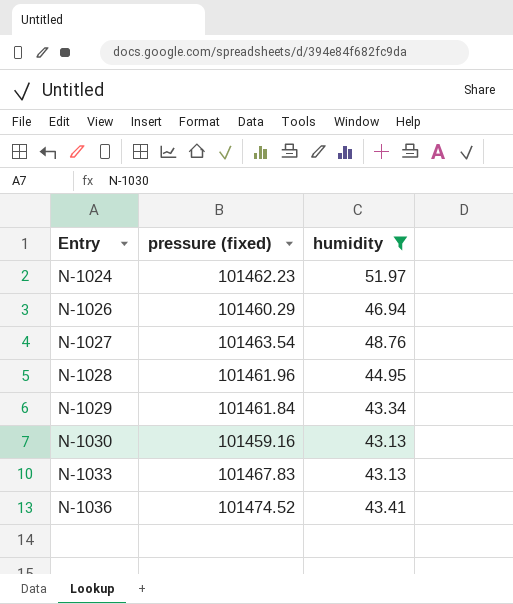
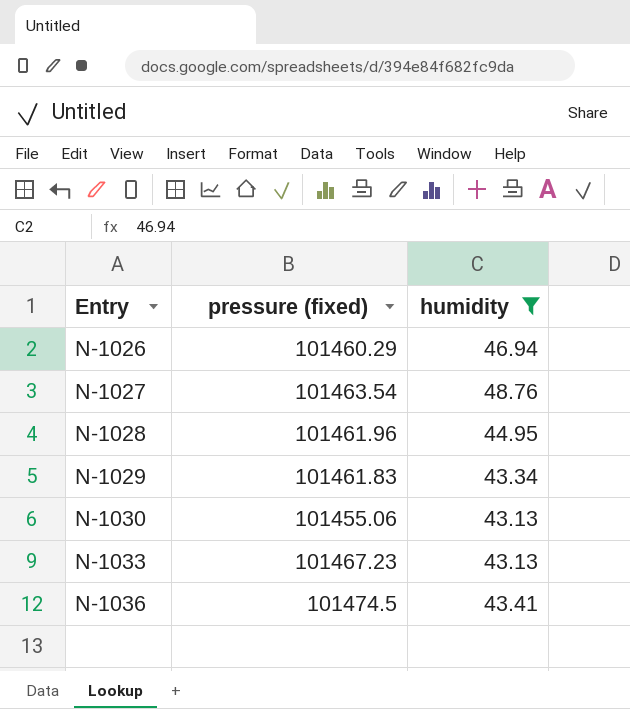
row N-1024: 101462.23 | 51.97 -> none
N-1029 | pressure (fixed): 101461.84 -> 101461.83
N-1030 | pressure (fixed): 101459.16 -> 101455.06
N-1033 | pressure (fixed): 101467.83 -> 101467.23
N-1036 | pressure (fixed): 101474.52 -> 101474.5

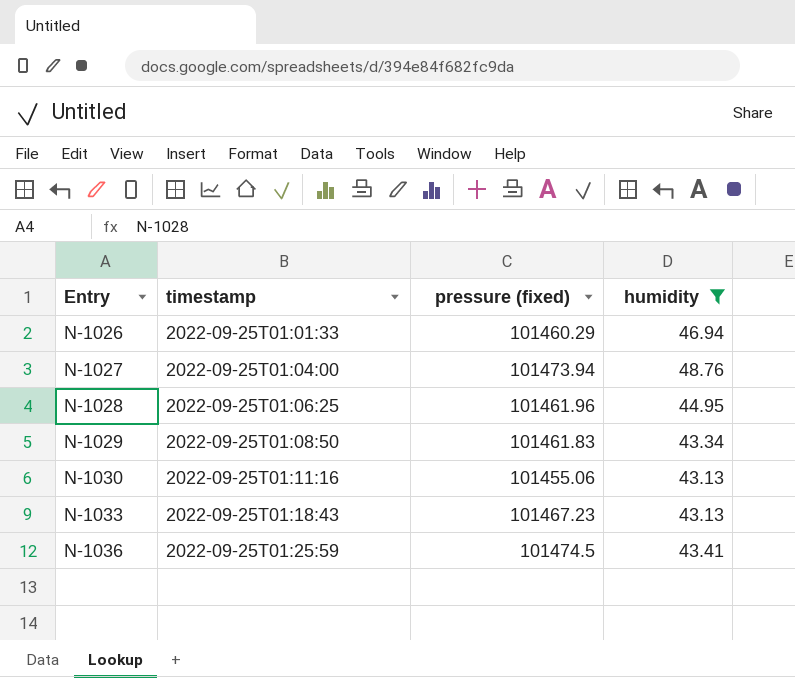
column timestamp | position: none -> 2
N-1027 | pressure (fixed): 101463.54 -> 101473.94

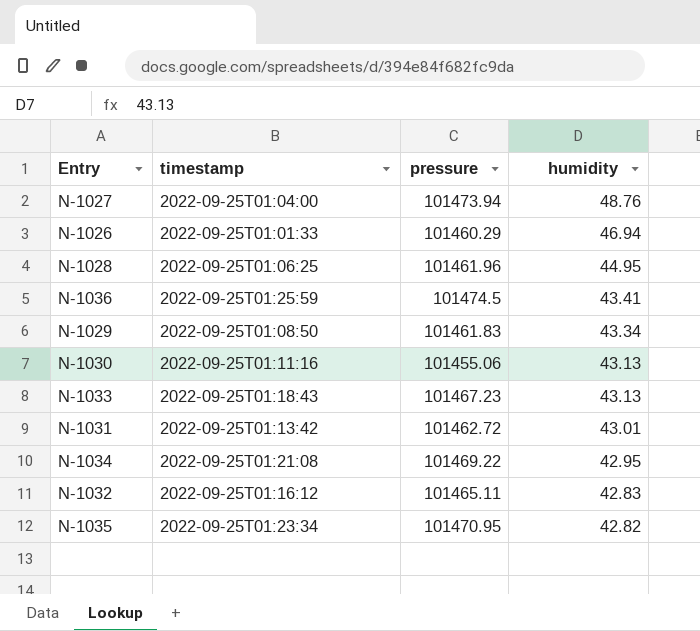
filter: humidity >= 43.13 -> none
row order: Entry ascending -> humidity descending
column name: pressure (fixed) -> pressure

